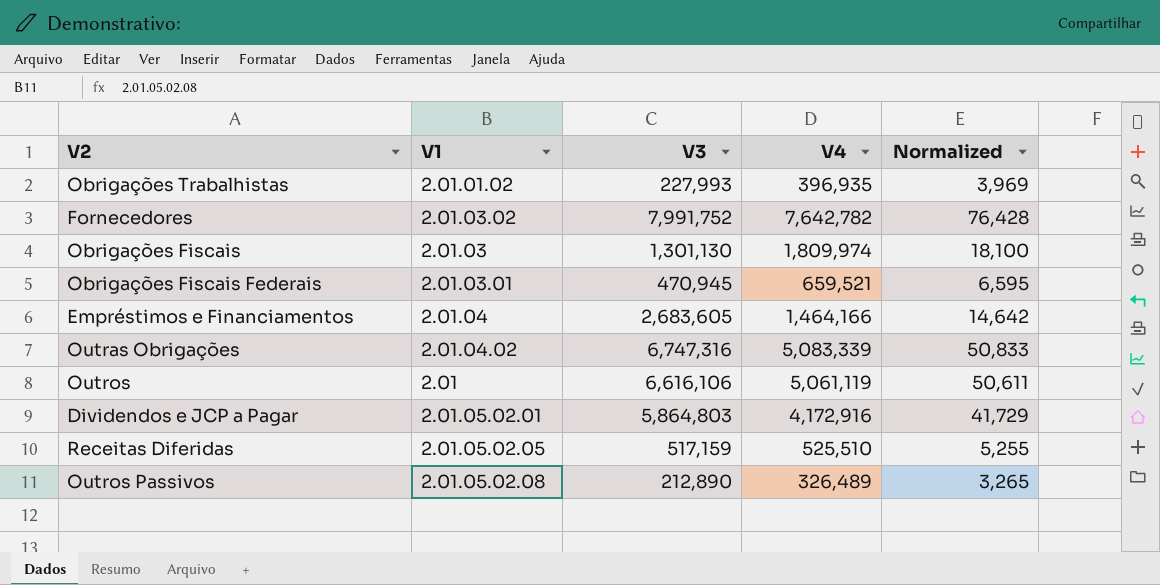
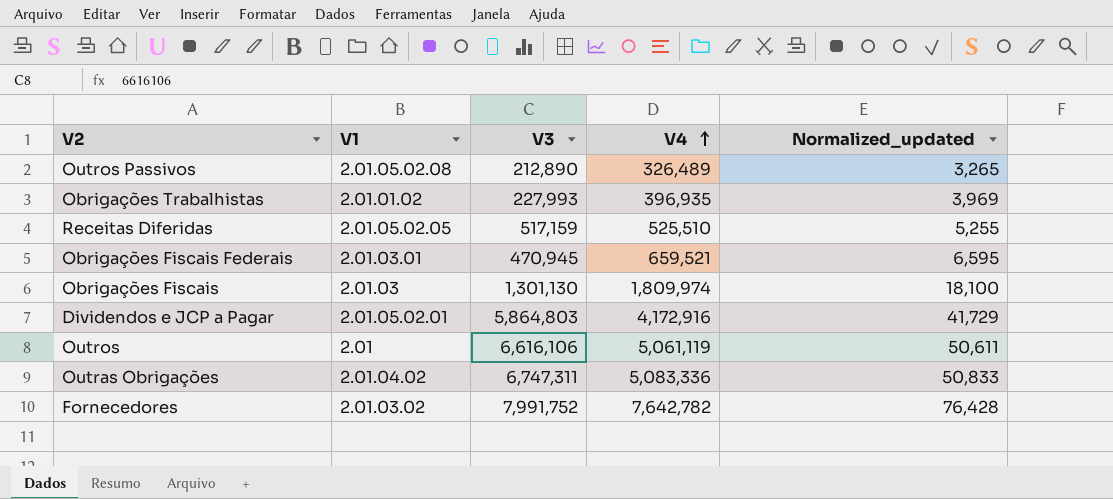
row order: none -> V4 ascending
column name: Normalized -> Normalized_updated
row Empréstimos e Financiamentos: 2.01.04 | 2,683,605 | 1,464,166 | 14,642 -> none
Outras Obrigações | V3: 6,747,316 -> 6,747,311
Outras Obrigações | V4: 5,083,339 -> 5,083,336

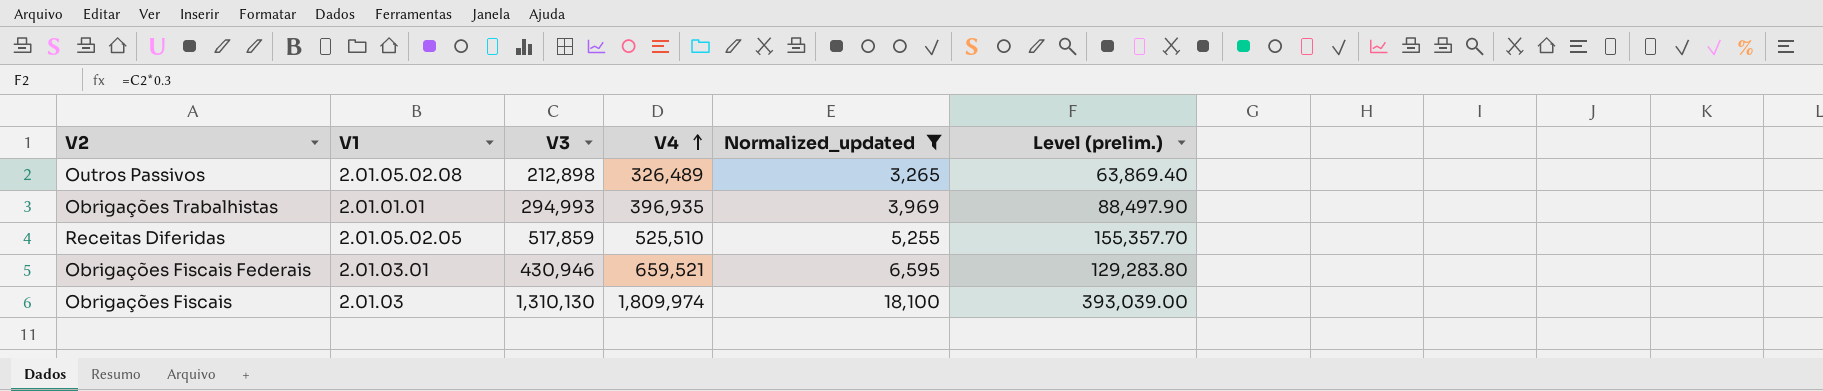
filter: none -> Normalized_updated <= 18,100
column Level (prelim.) | formula: none -> [V3] * 0.3
Outros Passivos | V3: 212,890 -> 212,898
Obrigações Trabalhistas | V1: 2.01.01.02 -> 2.01.01.01
Obrigações Trabalhistas | V3: 227,993 -> 294,993
Receitas Diferidas | V3: 517,159 -> 517,859
Obrigações Fiscais Federais | V3: 470,945 -> 430,946
Obrigações Fiscais | V3: 1,301,130 -> 1,310,130

